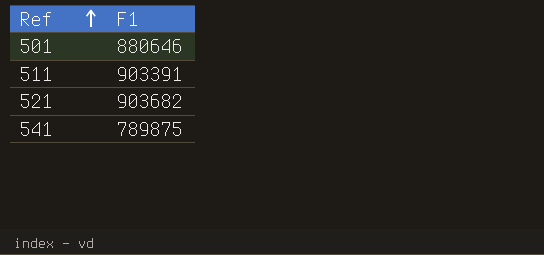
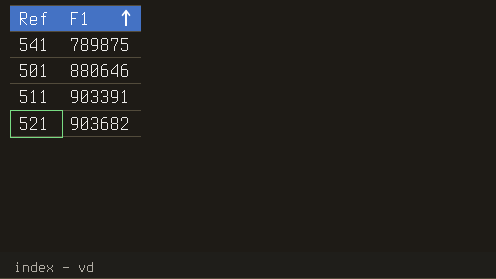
row order: Ref ascending -> F1 ascending

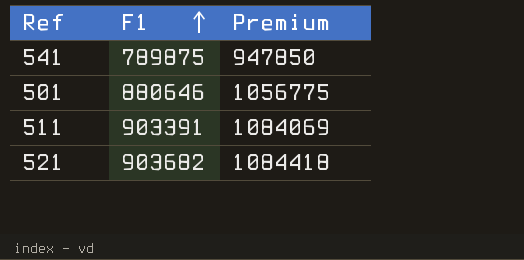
column Premium | formula: none -> [F1] * 1.2

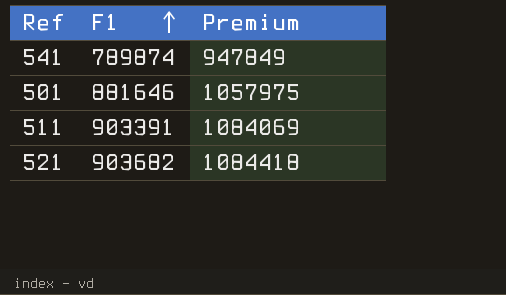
541 | F1: 789875 -> 789874
541 | Premium: 947850 -> 947849
501 | F1: 880646 -> 881646
501 | Premium: 1056775 -> 1057975

